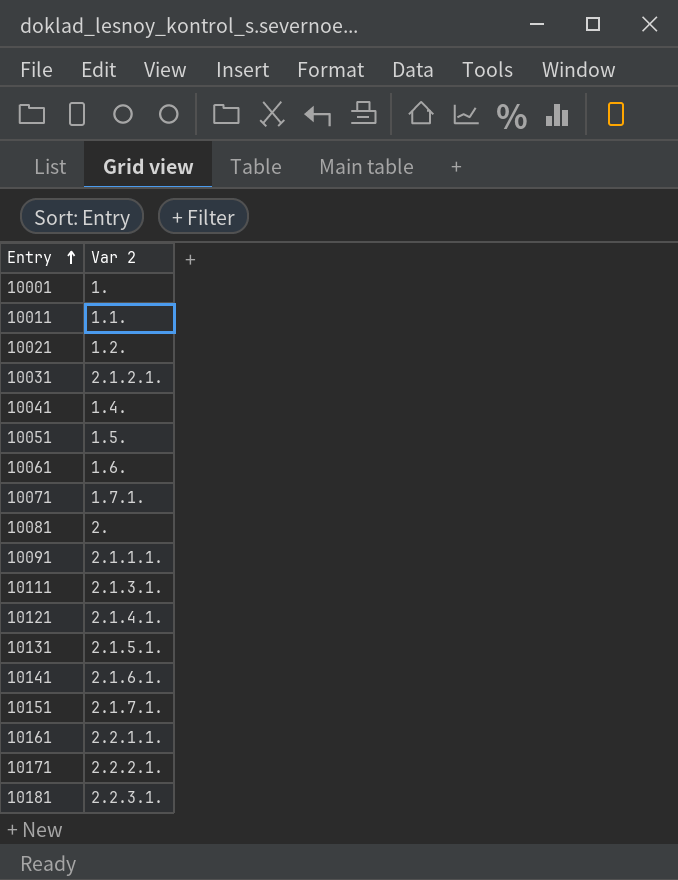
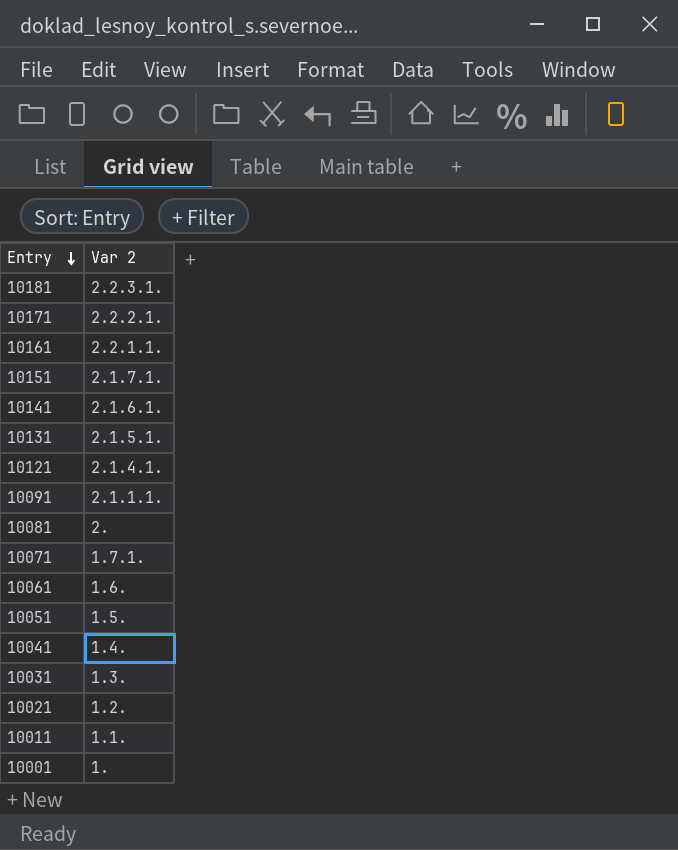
row order: Entry ascending -> Entry descending
row 10111: 2.1.3.1. -> none
10031 | Var 2: 2.1.2.1. -> 1.3.

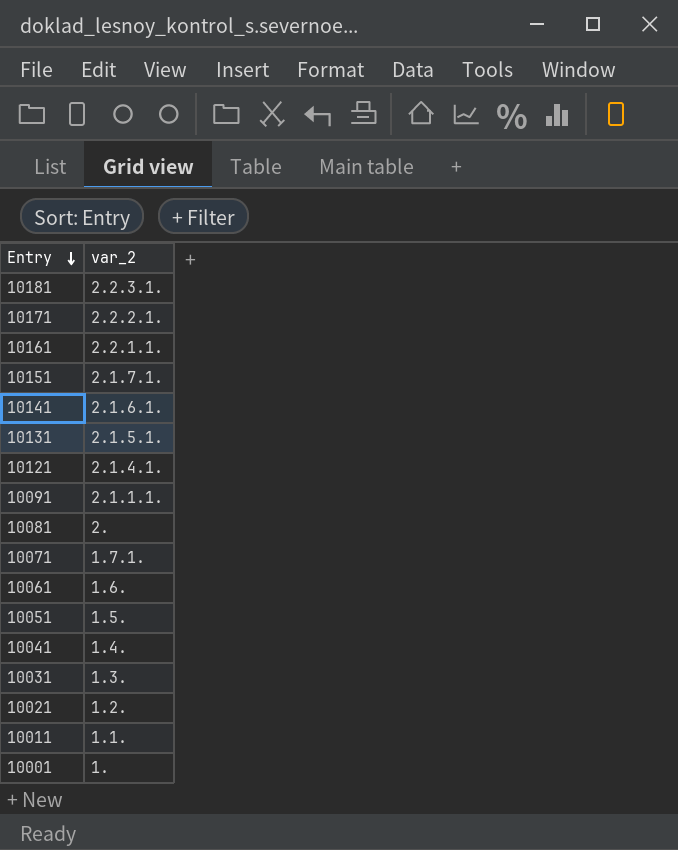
column name: Var 2 -> var_2

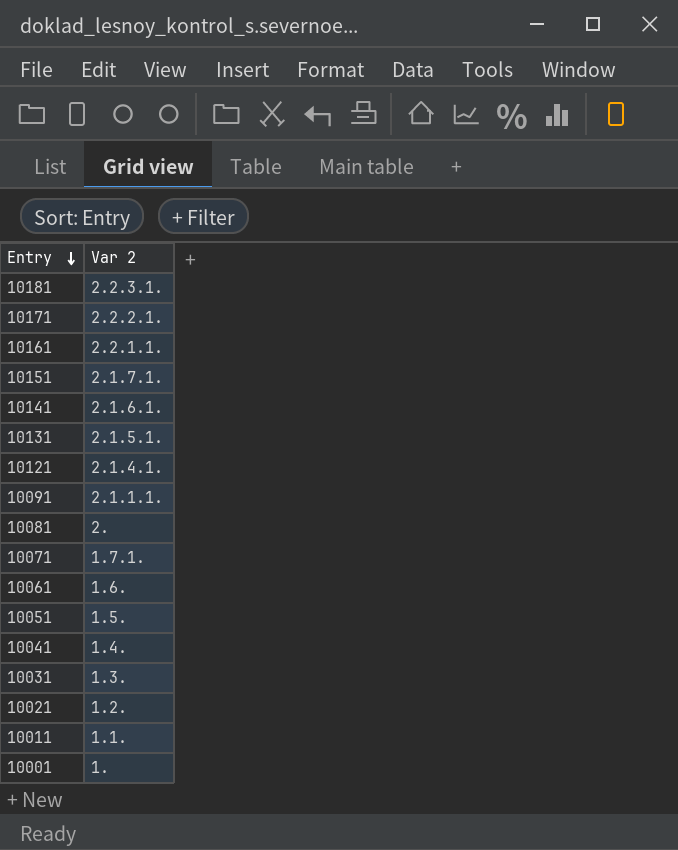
column name: var_2 -> Var 2

